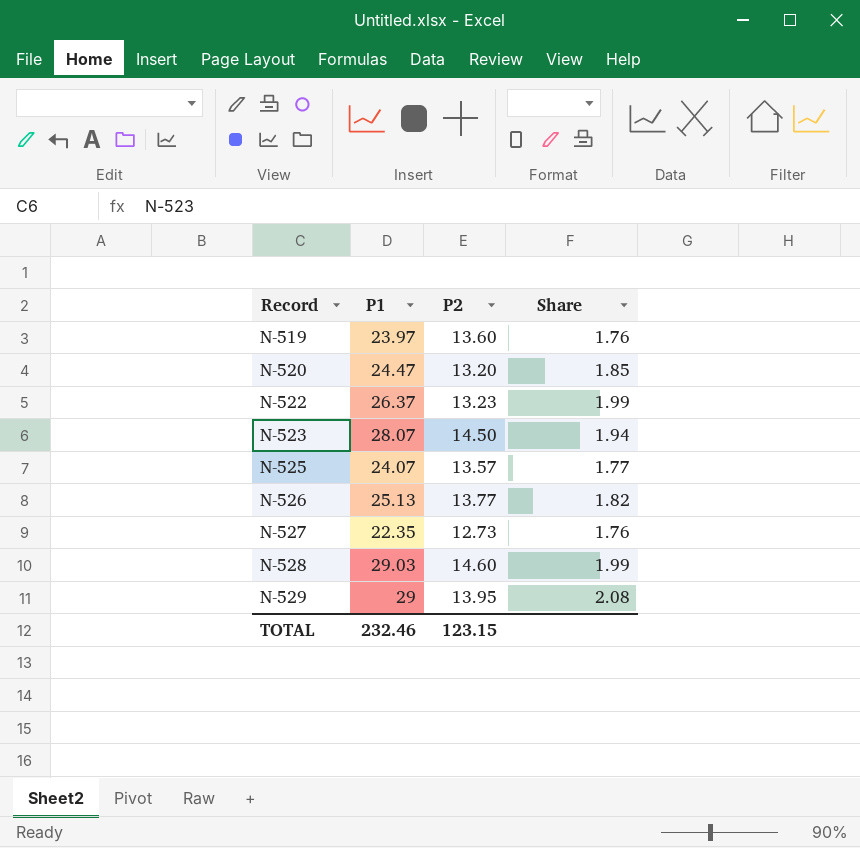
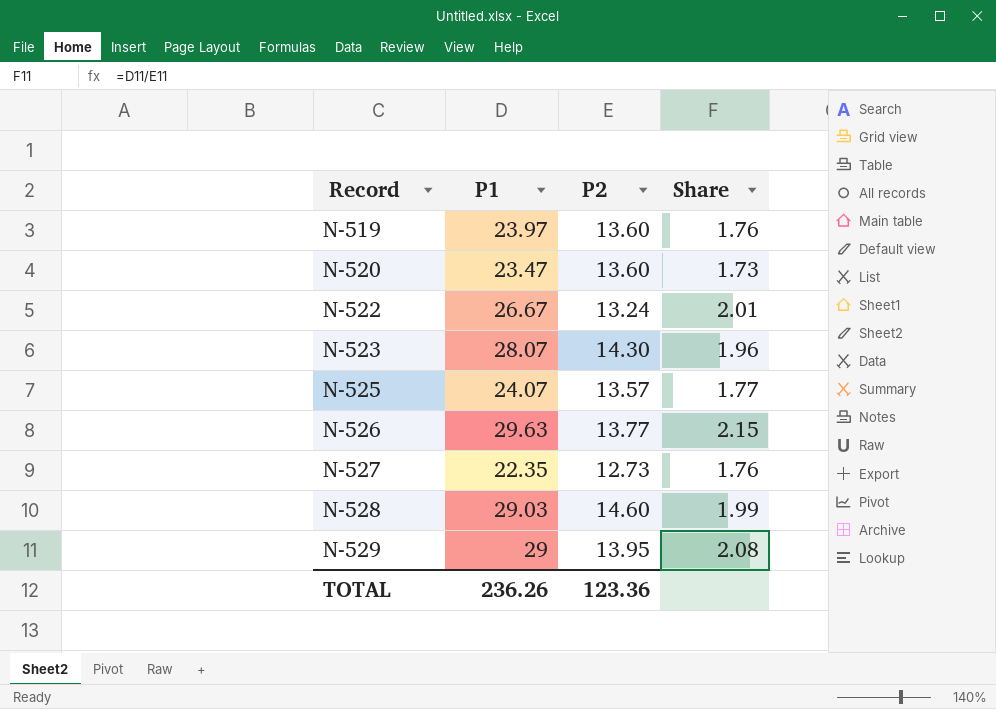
N-520 | P1: 24.47 -> 23.47
N-520 | P2: 13.20 -> 13.60
N-520 | Share: 1.85 -> 1.73
N-522 | P1: 26.37 -> 26.67
N-522 | P2: 13.23 -> 13.24
N-522 | Share: 1.99 -> 2.01
N-523 | P2: 14.50 -> 14.30
N-523 | Share: 1.94 -> 1.96
N-526 | P1: 25.13 -> 29.63
N-526 | Share: 1.82 -> 2.15
TOTAL | P1: 232.46 -> 236.26
TOTAL | P2: 123.15 -> 123.36

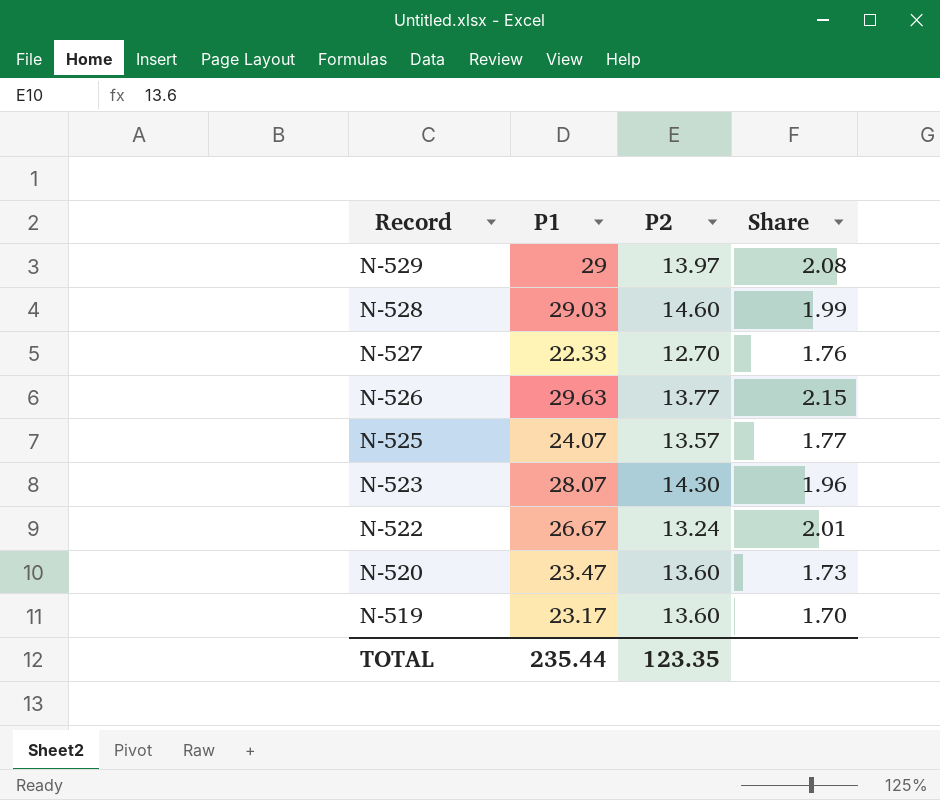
row order: Record ascending -> Record descending
N-529 | P2: 13.95 -> 13.97
N-527 | P1: 22.35 -> 22.33
N-527 | P2: 12.73 -> 12.70
N-519 | P1: 23.97 -> 23.17
N-519 | Share: 1.76 -> 1.70
TOTAL | P1: 236.26 -> 235.44
TOTAL | P2: 123.36 -> 123.35

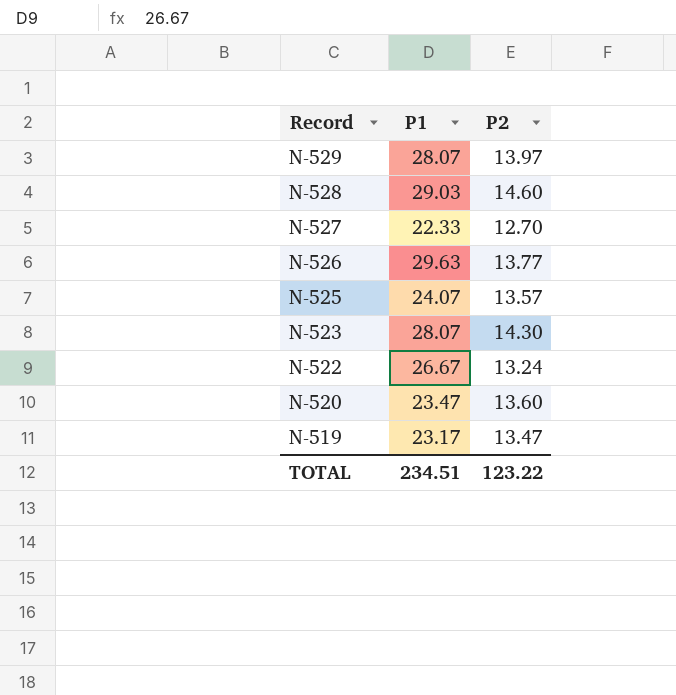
column Share | formula: [P1] / [P2] -> none
N-529 | P1: 29 -> 28.07
N-519 | P2: 13.60 -> 13.47
TOTAL | P1: 235.44 -> 234.51
TOTAL | P2: 123.35 -> 123.22

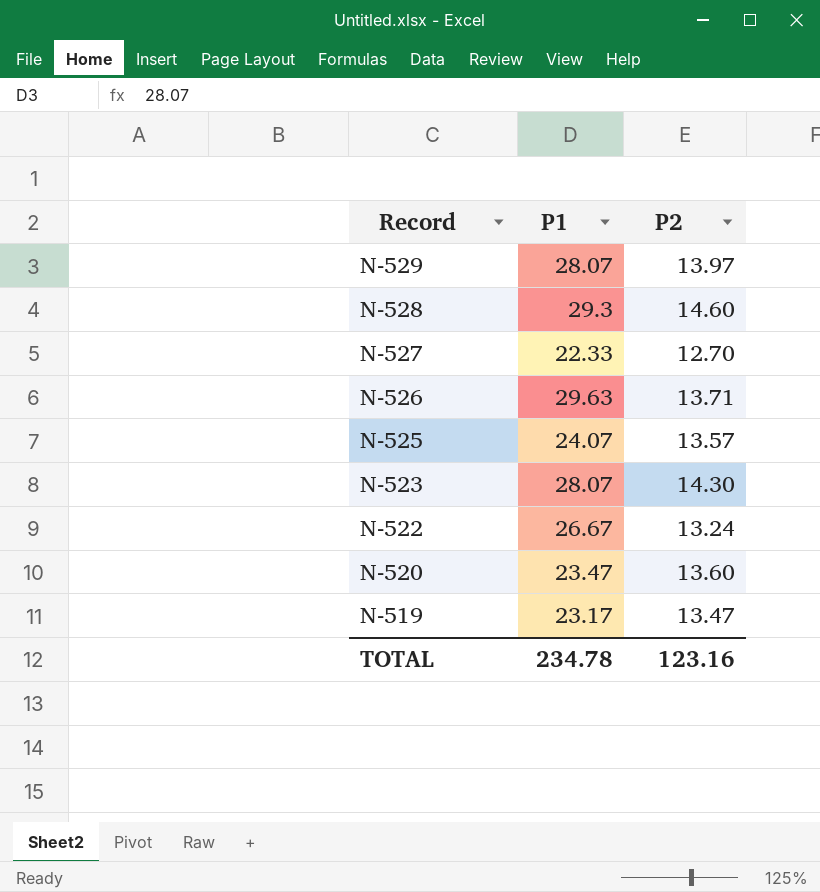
N-528 | P1: 29.03 -> 29.3
N-526 | P2: 13.77 -> 13.71
TOTAL | P1: 234.51 -> 234.78
TOTAL | P2: 123.22 -> 123.16

